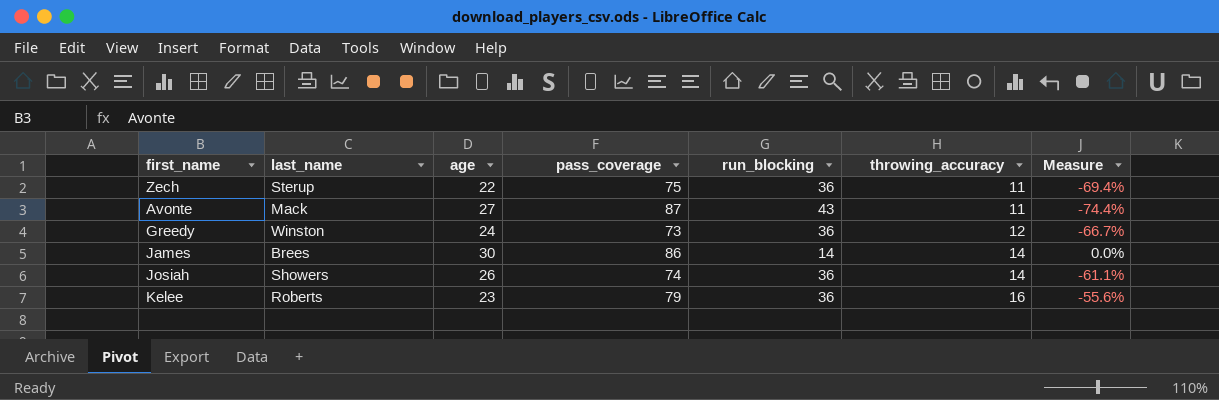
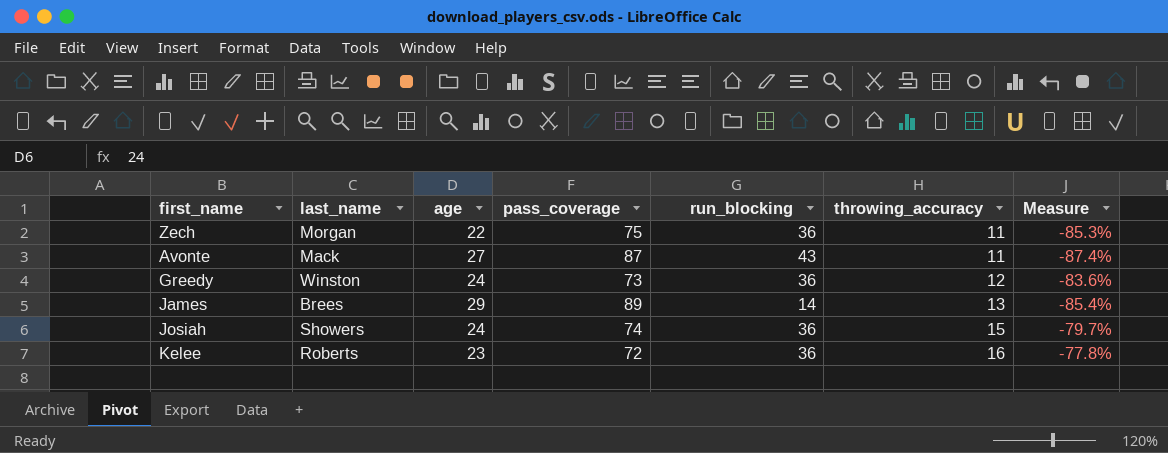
column Measure | formula: ([throwing_accuracy] - [run_blocking]) / [run_blocking] -> ([throwing_accuracy] - [pass_coverage]) / [pass_coverage]
Zech | last_name: Sterup -> Morgan
James | age: 30 -> 29
James | pass_coverage: 86 -> 89
James | throwing_accuracy: 14 -> 13
Josiah | age: 26 -> 24
Josiah | throwing_accuracy: 14 -> 15
Kelee | pass_coverage: 79 -> 72

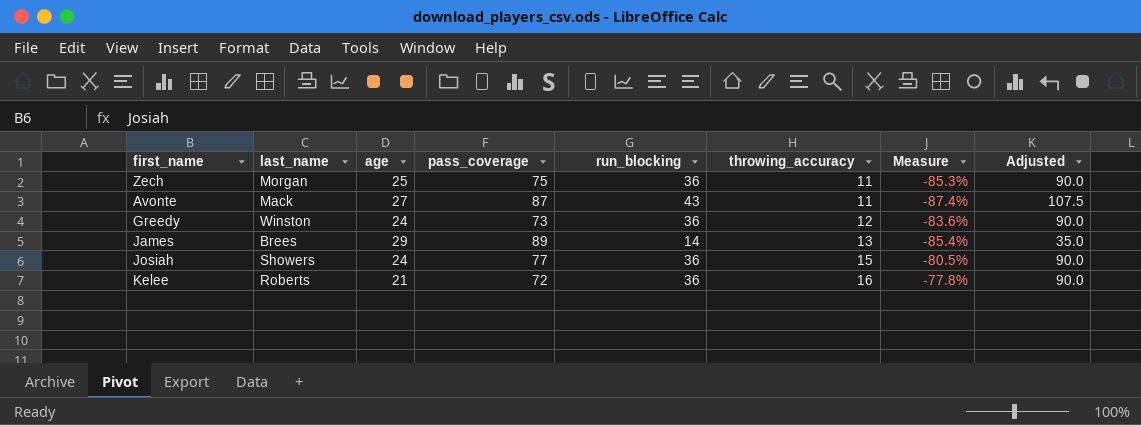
column Adjusted | formula: none -> [run_blocking] * 2.5
Zech | age: 22 -> 25
Josiah | pass_coverage: 74 -> 77
Josiah | Measure: -79.7% -> -80.5%
Kelee | age: 23 -> 21

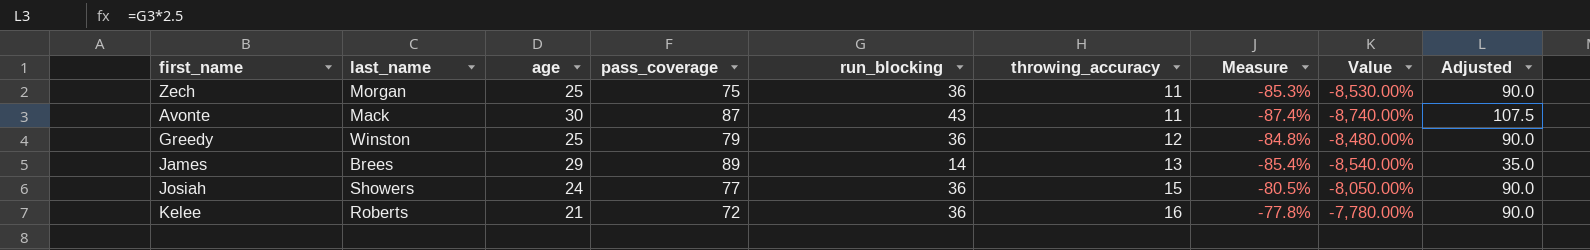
column Value | formula: none -> [Measure] * 100
Avonte | age: 27 -> 30
Greedy | age: 24 -> 25
Greedy | pass_coverage: 73 -> 79
Greedy | Measure: -83.6% -> -84.8%

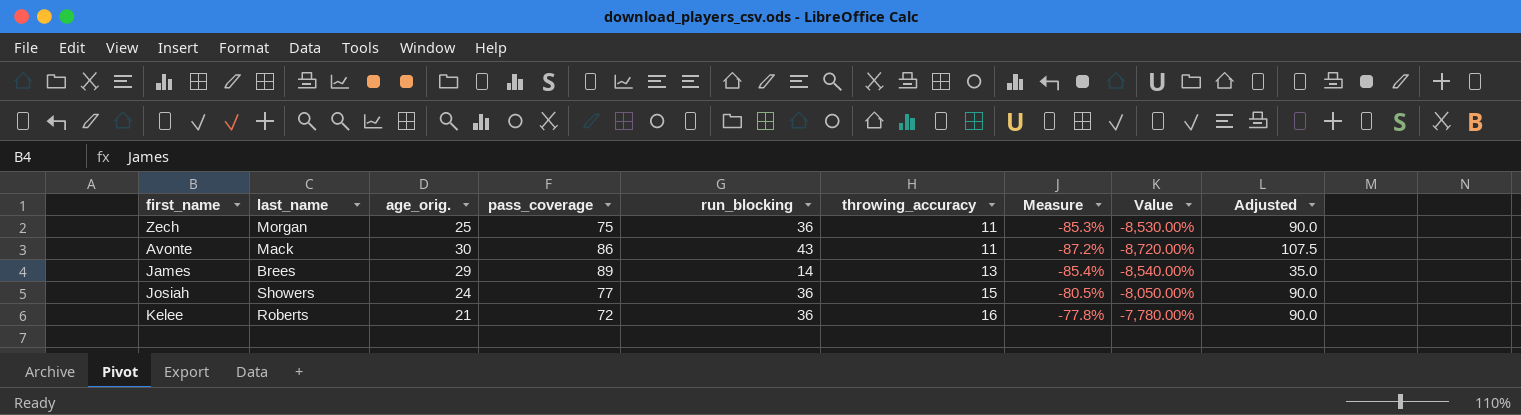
column name: age -> age_orig.
row Greedy: Winston | 25 | 79 | 36 | 12 | -84.8% | -8,480.00% | 90.0 -> none
Avonte | pass_coverage: 87 -> 86
Avonte | Measure: -87.4% -> -87.2%
Avonte | Value: -8,740.00% -> -8,720.00%

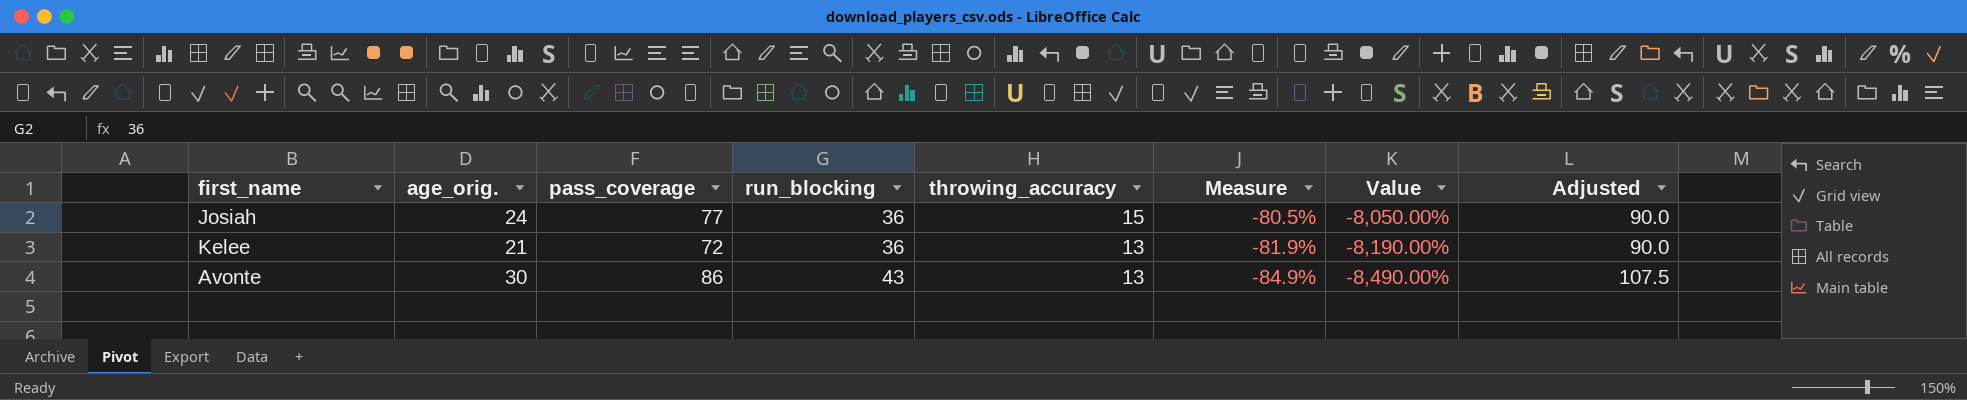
row order: throwing_accuracy ascending -> run_blocking ascending
column last_name | position: 2 -> none
row Zech: Morgan | 25 | 75 | 36 | 11 | -85.3% | -8,530.00% | 90.0 -> none
row James: Brees | 29 | 89 | 14 | 13 | -85.4% | -8,540.00% | 35.0 -> none
Kelee | throwing_accuracy: 16 -> 13
Kelee | Measure: -77.8% -> -81.9%
Kelee | Value: -7,780.00% -> -8,190.00%
Avonte | throwing_accuracy: 11 -> 13
Avonte | Measure: -87.2% -> -84.9%
Avonte | Value: -8,720.00% -> -8,490.00%

